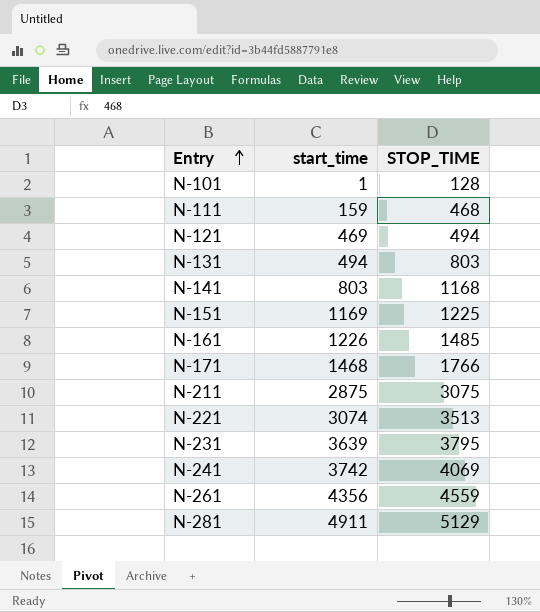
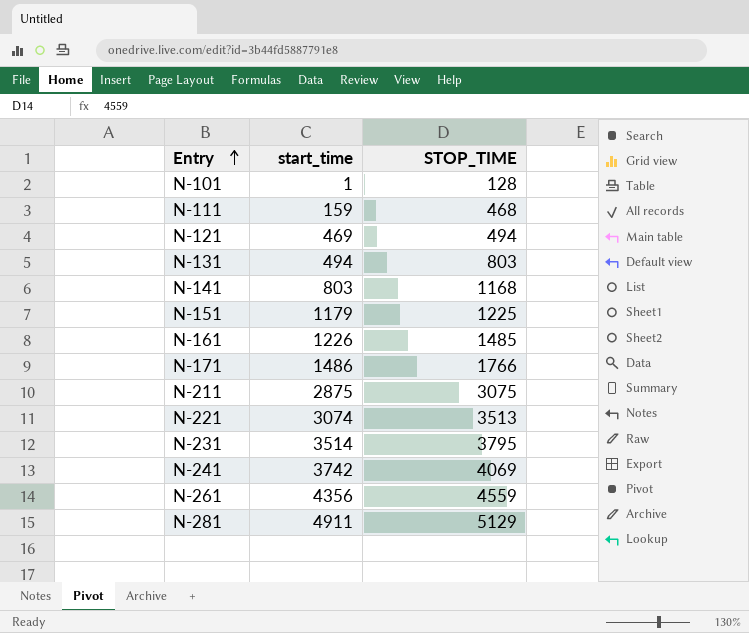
N-151 | start_time: 1169 -> 1179
N-171 | start_time: 1468 -> 1486
N-231 | start_time: 3639 -> 3514

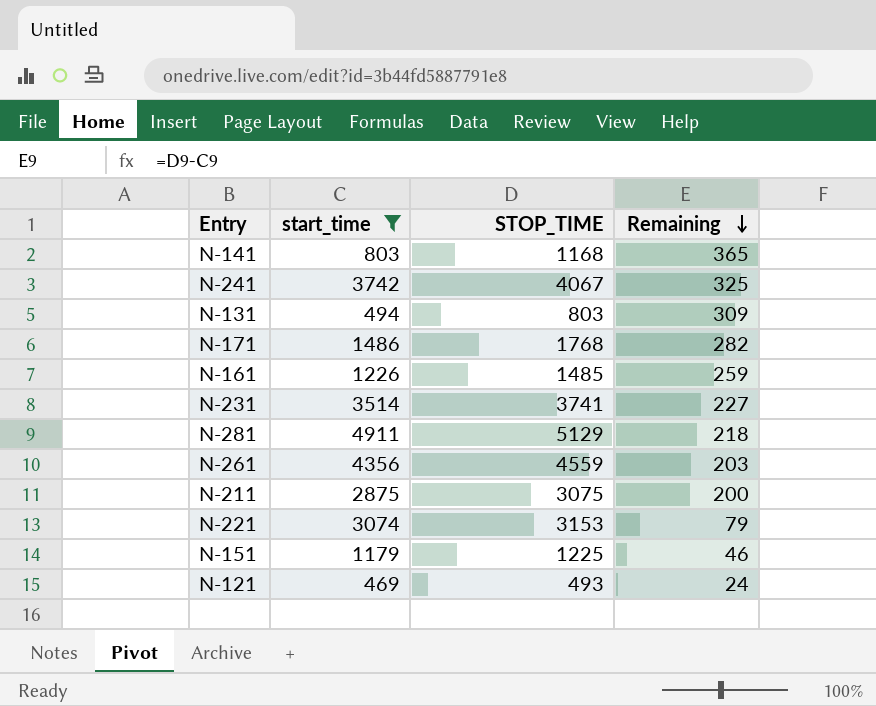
filter: none -> start_time >= 469
row order: Entry ascending -> Remaining descending
column Remaining | formula: none -> [STOP_TIME] - [start_time]
N-241 | STOP_TIME: 4069 -> 4067
N-171 | STOP_TIME: 1766 -> 1768
N-231 | STOP_TIME: 3795 -> 3741
N-221 | STOP_TIME: 3513 -> 3153
N-121 | STOP_TIME: 494 -> 493

